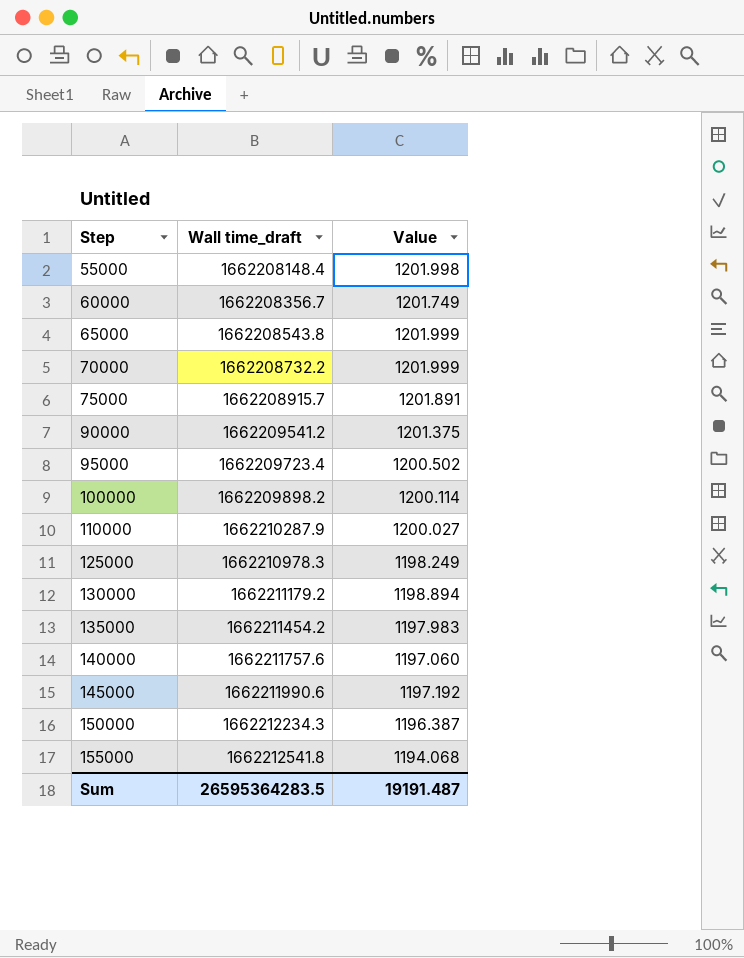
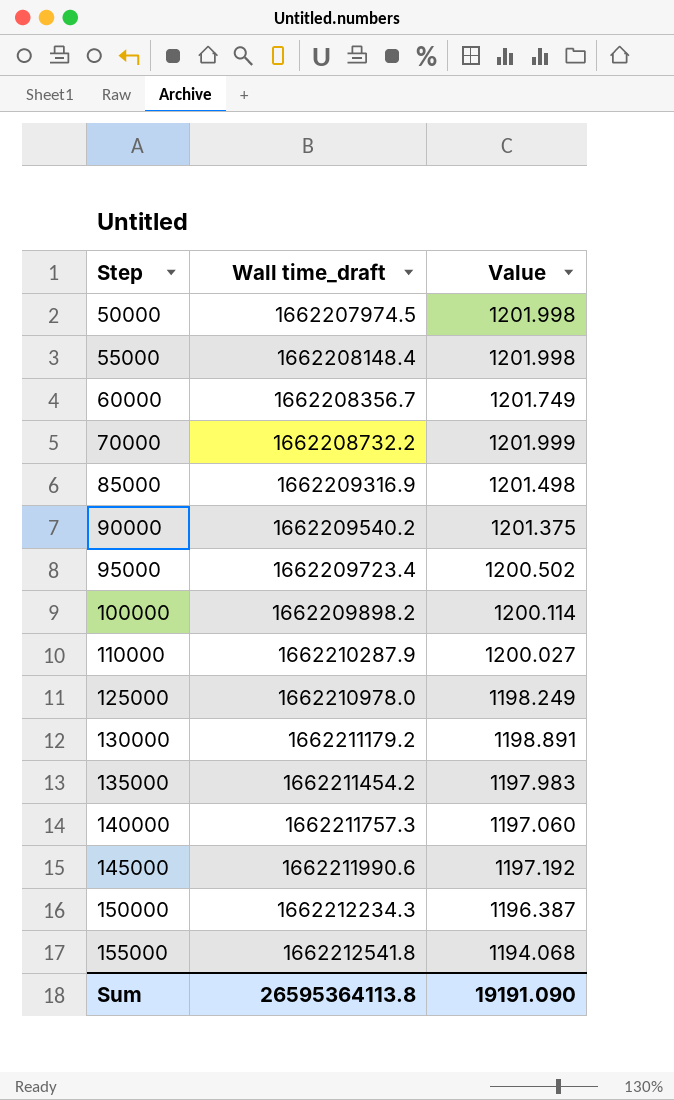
row 65000: 1662208543.8 | 1201.999 -> none
row 75000: 1662208915.7 | 1201.891 -> none
row 50000: none -> 1662207974.5 | 1201.998
row 85000: none -> 1662209316.9 | 1201.498
90000 | Wall time_draft: 1662209541.2 -> 1662209540.2
125000 | Wall time_draft: 1662210978.3 -> 1662210978.0
130000 | Value: 1198.894 -> 1198.891
140000 | Wall time_draft: 1662211757.6 -> 1662211757.3
Sum | Wall time_draft: 26595364283.5 -> 26595364113.8
Sum | Value: 19191.487 -> 19191.090

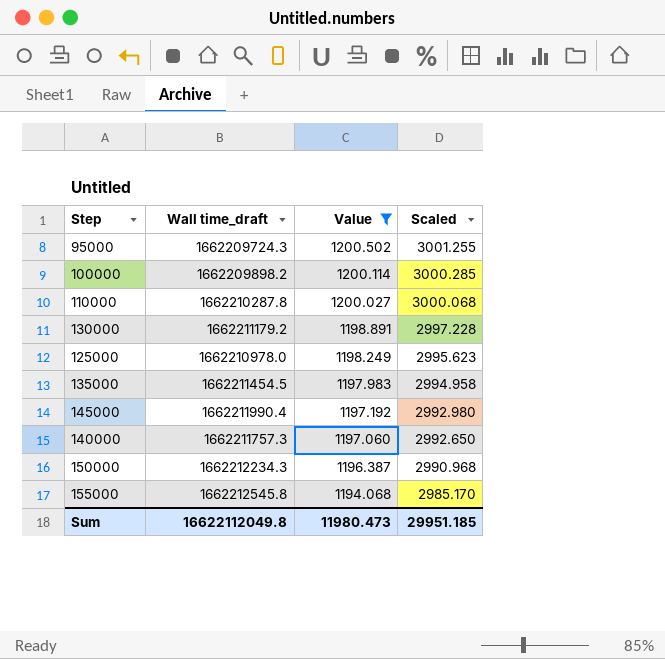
filter: none -> Value <= 1200.502
row order: Step ascending -> Value descending
column Scaled | formula: none -> [Value] * 2.5
95000 | Wall time_draft: 1662209723.4 -> 1662209724.3
110000 | Wall time_draft: 1662210287.9 -> 1662210287.8
135000 | Wall time_draft: 1662211454.2 -> 1662211454.5
145000 | Wall time_draft: 1662211990.6 -> 1662211990.4
155000 | Wall time_draft: 1662212541.8 -> 1662212545.8
Sum | Wall time_draft: 26595364113.8 -> 16622112049.8
Sum | Value: 19191.090 -> 11980.473

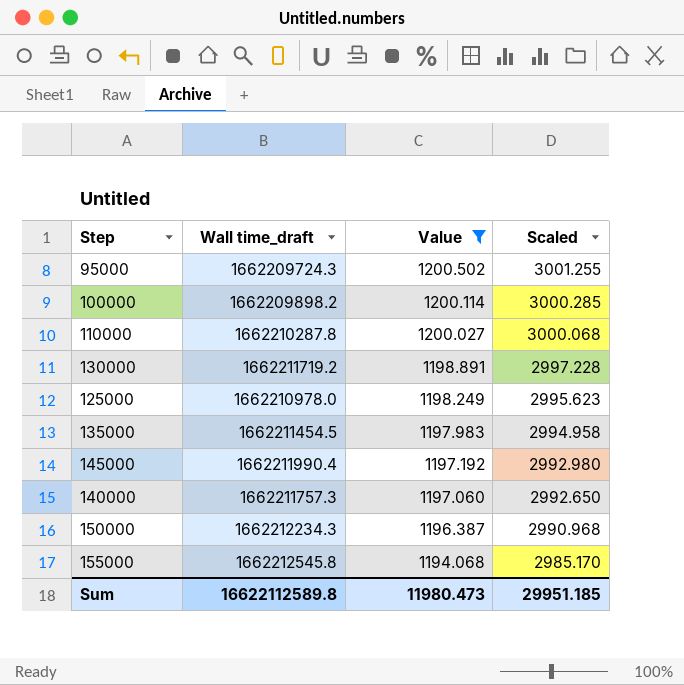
130000 | Wall time_draft: 1662211179.2 -> 1662211719.2
Sum | Wall time_draft: 16622112049.8 -> 16622112589.8

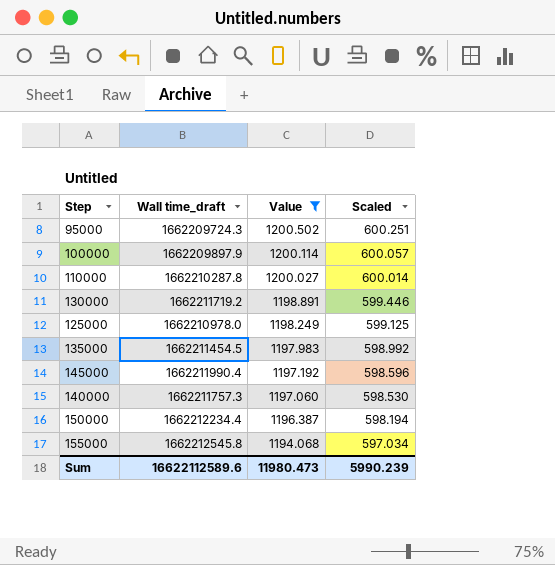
column Scaled | formula: [Value] * 2.5 -> [Value] * 0.5
100000 | Wall time_draft: 1662209898.2 -> 1662209897.9
150000 | Wall time_draft: 1662212234.3 -> 1662212234.4
Sum | Wall time_draft: 16622112589.8 -> 16622112589.6
Sum | Scaled: 29951.185 -> 5990.239

